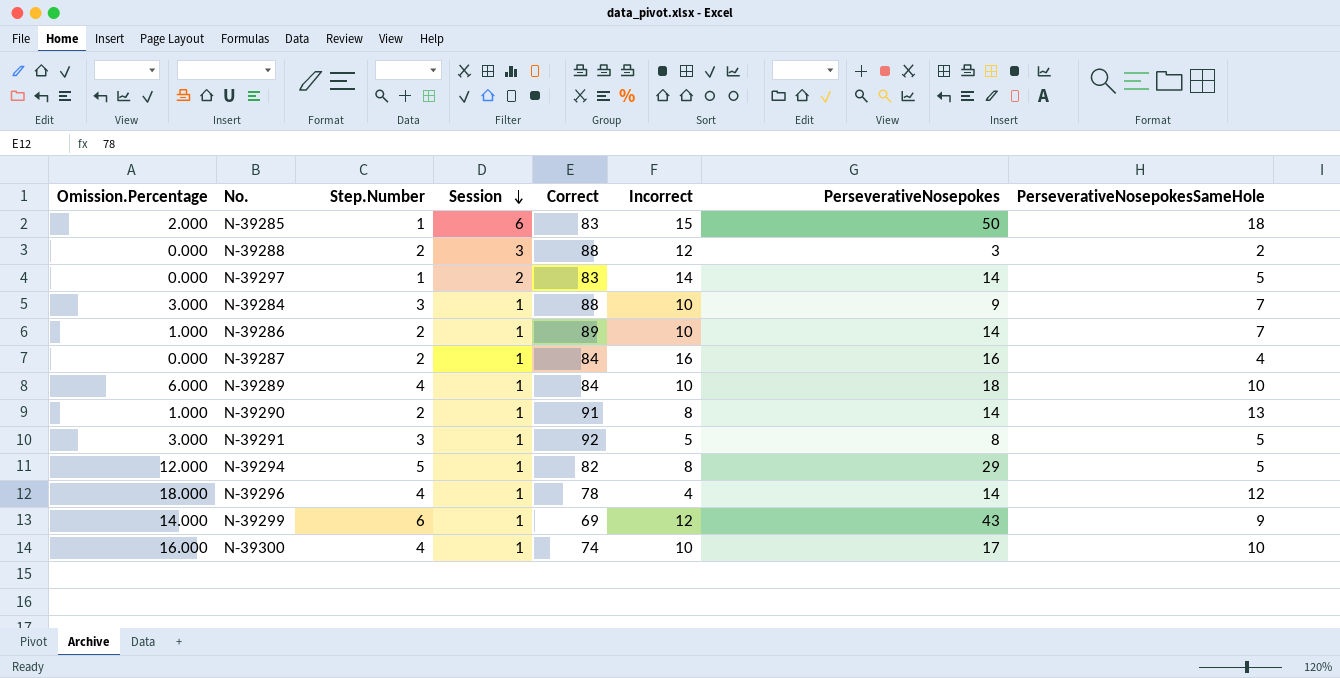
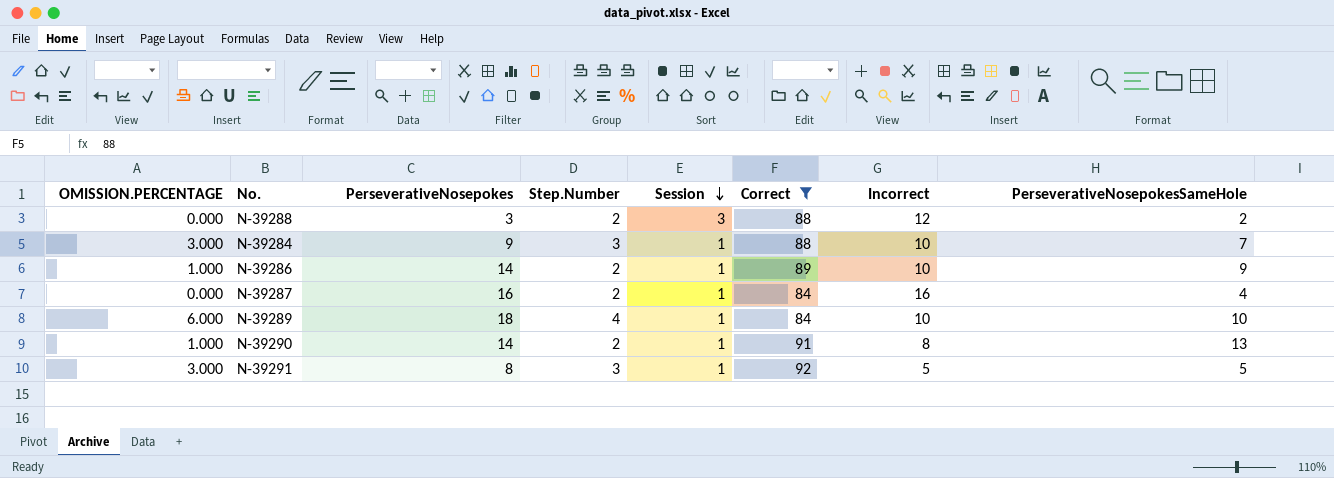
filter: none -> Correct >= 84
column name: Omission.Percentage -> OMISSION.PERCENTAGE
column PerseverativeNosepokes | position: 7 -> 3
N-39286 | PerseverativeNosepokesSameHole: 7 -> 9

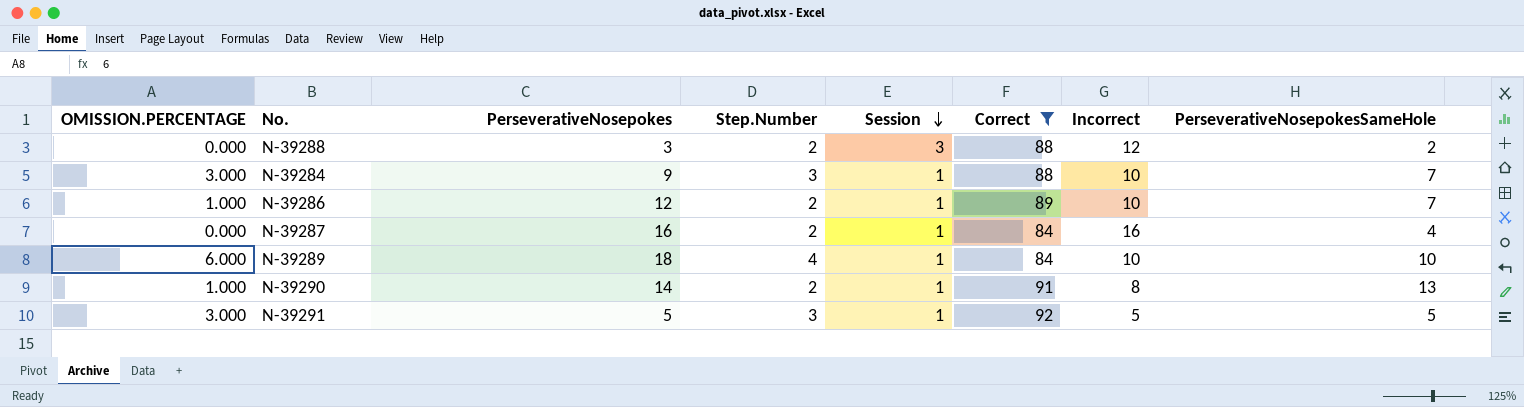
N-39286 | PerseverativeNosepokes: 14 -> 12
N-39286 | PerseverativeNosepokesSameHole: 9 -> 7
N-39291 | PerseverativeNosepokes: 8 -> 5

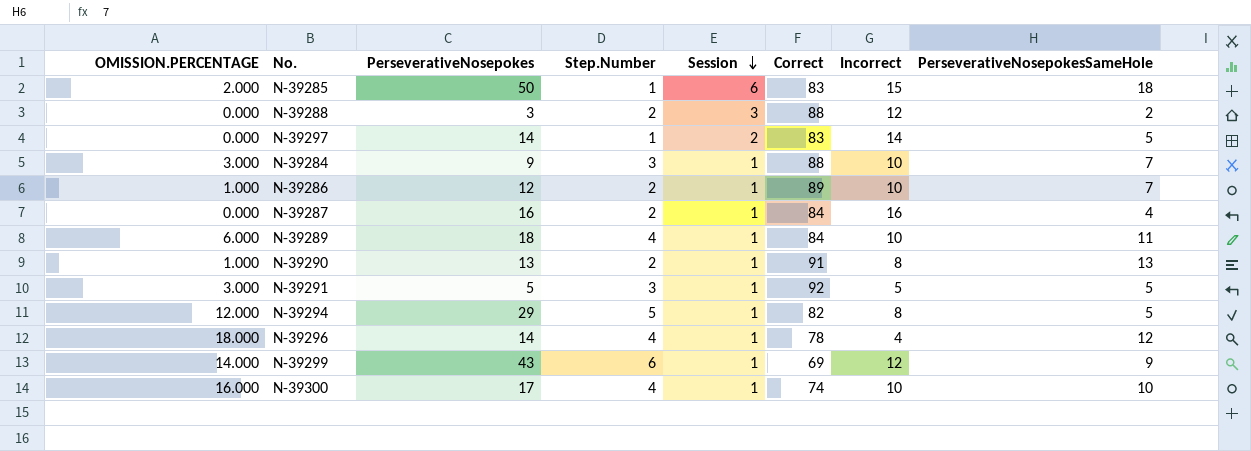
filter: Correct >= 84 -> none
N-39289 | PerseverativeNosepokesSameHole: 10 -> 11
N-39290 | PerseverativeNosepokes: 14 -> 13

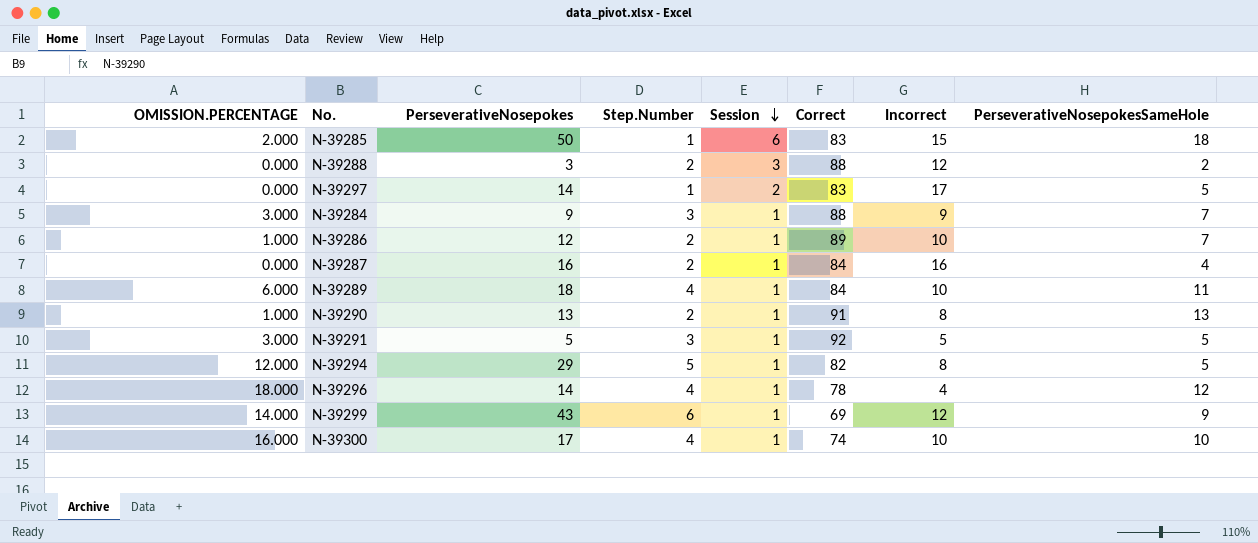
N-39297 | Incorrect: 14 -> 17
N-39284 | Incorrect: 10 -> 9

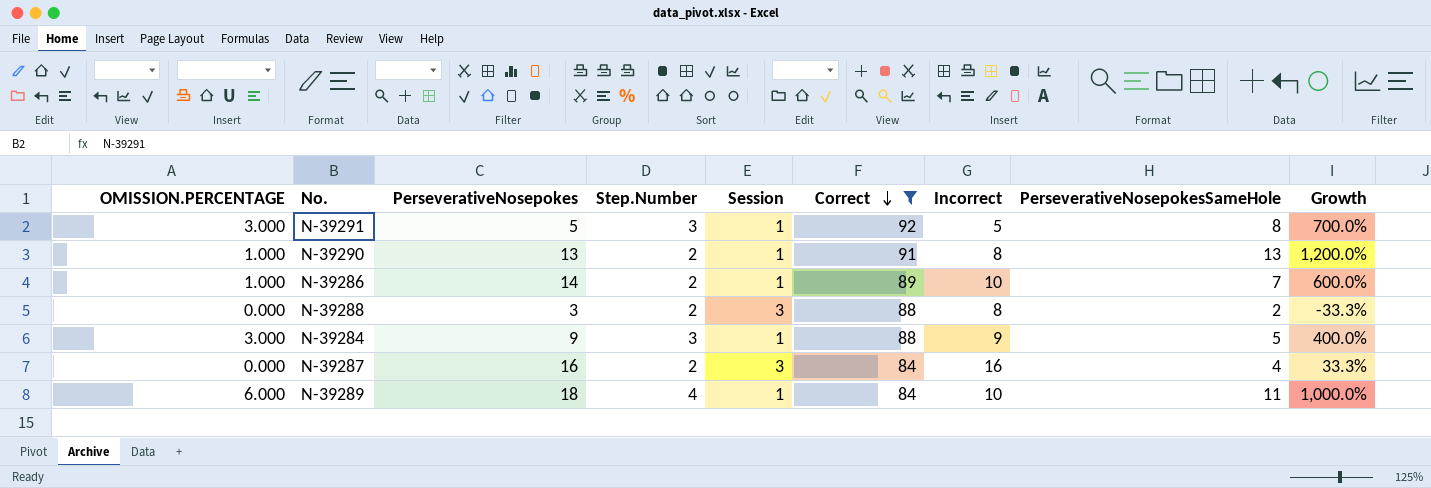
filter: none -> Correct >= 84
row order: Session descending -> Correct descending
column Growth | formula: none -> ([PerseverativeNosepokesSameHole] - [Session]) / [Session]
N-39291 | PerseverativeNosepokesSameHole: 5 -> 8
N-39286 | PerseverativeNosepokes: 12 -> 14
N-39288 | Incorrect: 12 -> 8
N-39284 | PerseverativeNosepokesSameHole: 7 -> 5
N-39287 | Session: 1 -> 3

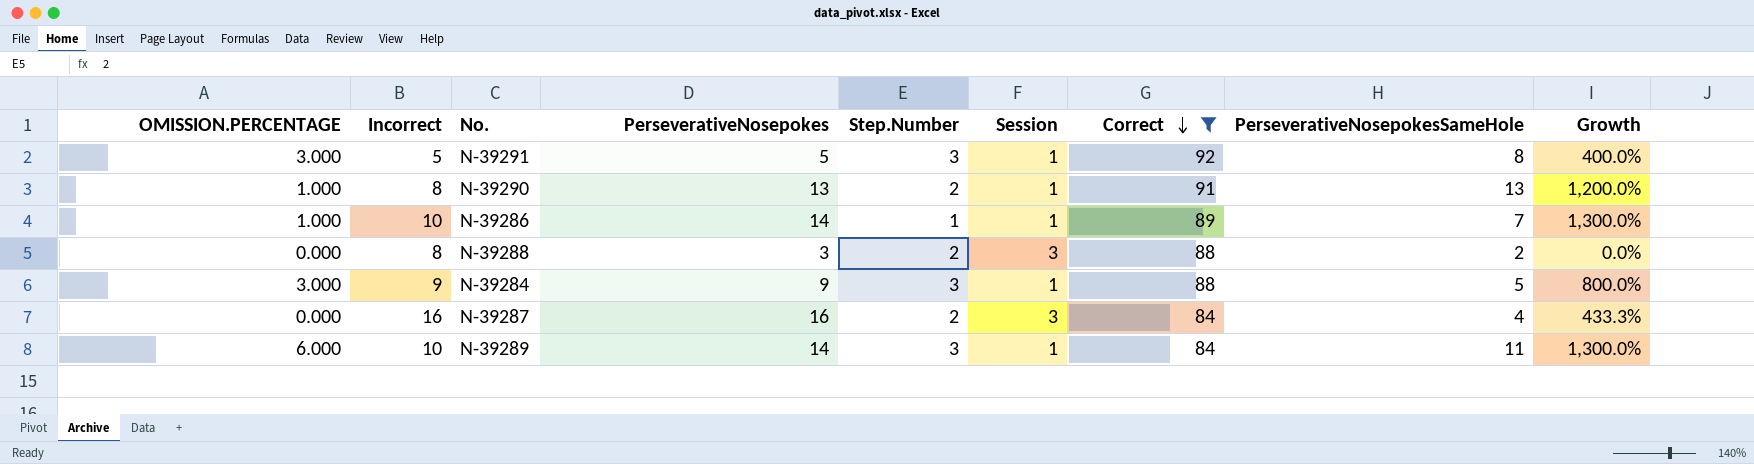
column Incorrect | position: 7 -> 2
column Growth | formula: ([PerseverativeNosepokesSameHole] - [Session]) / [Session] -> ([PerseverativeNosepokes] - [Session]) / [Session]
N-39286 | Step.Number: 2 -> 1
N-39289 | PerseverativeNosepokes: 18 -> 14
N-39289 | Step.Number: 4 -> 3

